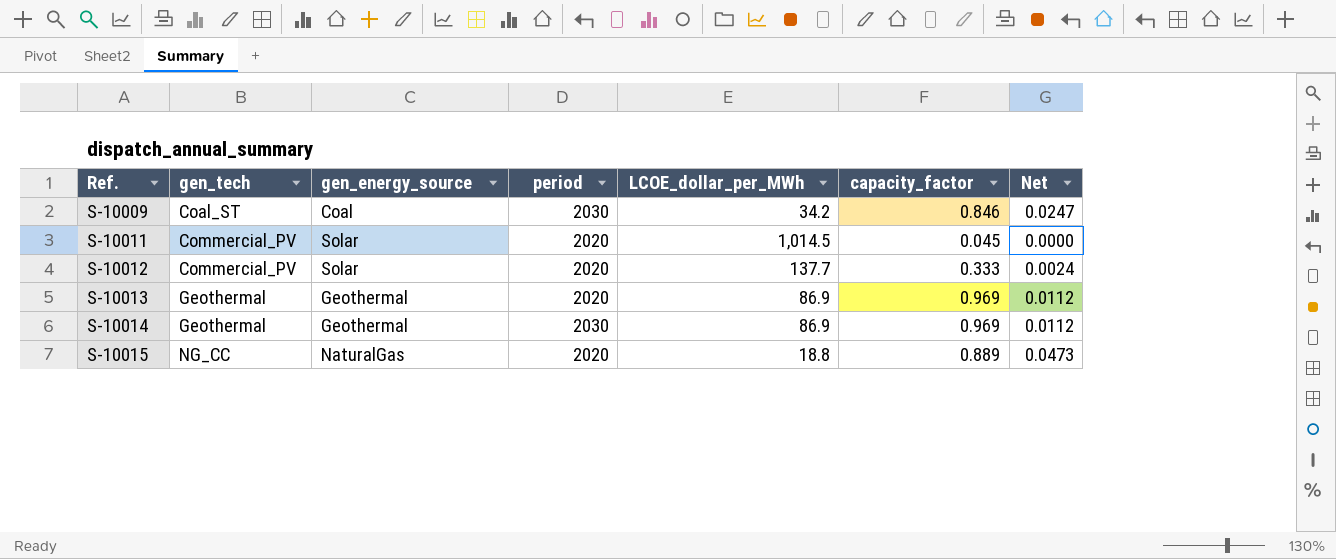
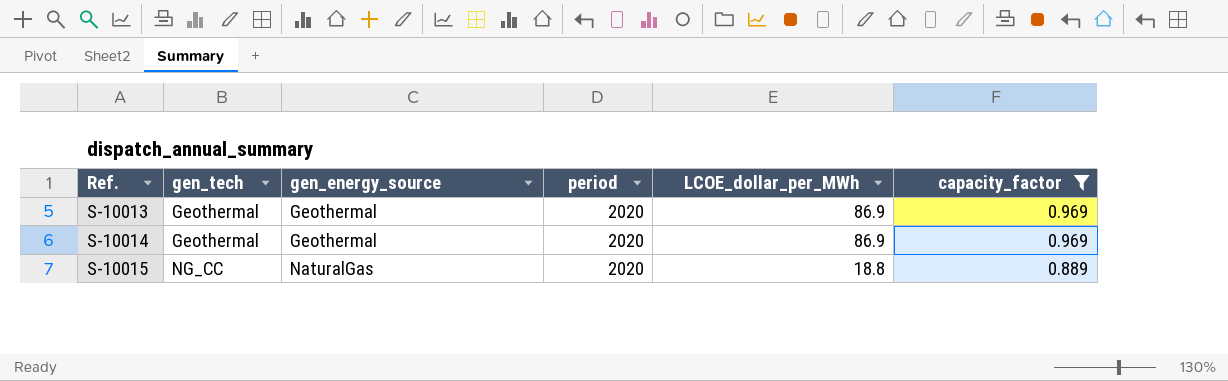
filter: none -> capacity_factor >= 0.889
column Net | formula: [capacity_factor] / [LCOE_dollar_per_MWh] -> none
S-10014 | period: 2030 -> 2020

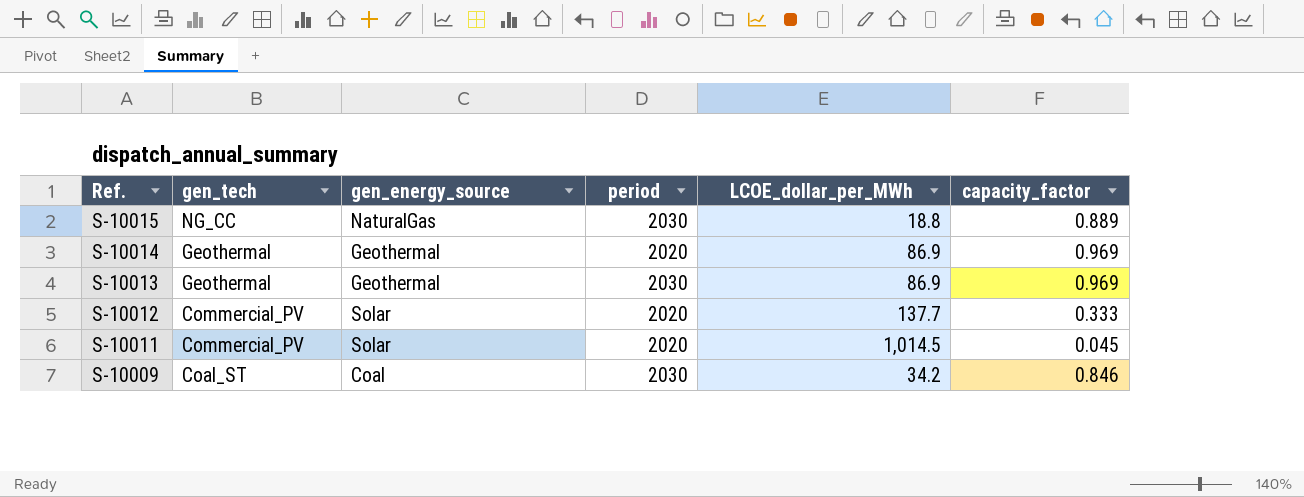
filter: capacity_factor >= 0.889 -> none
row order: Ref. ascending -> Ref. descending
S-10015 | period: 2020 -> 2030
S-10013 | period: 2020 -> 2030

